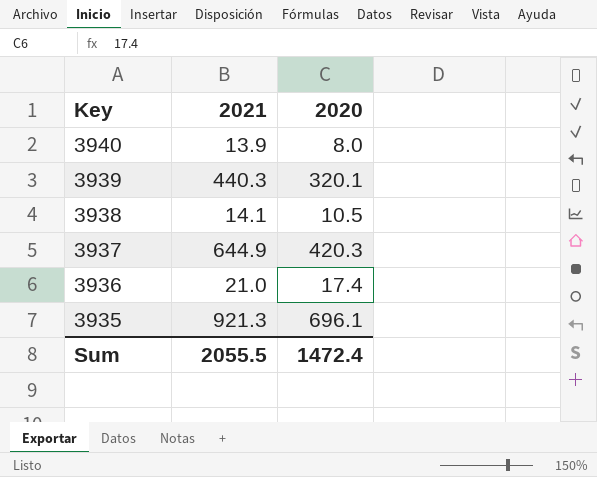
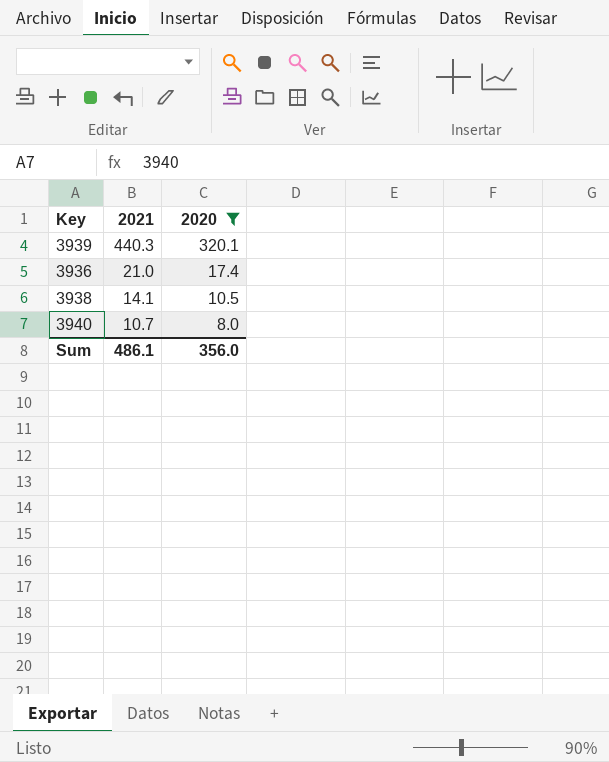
filter: none -> 2020 <= 320.1
row order: Key descending -> 2021 descending
3940 | 2021: 13.9 -> 10.7
Sum | 2021: 2055.5 -> 486.1
Sum | 2020: 1472.4 -> 356.0

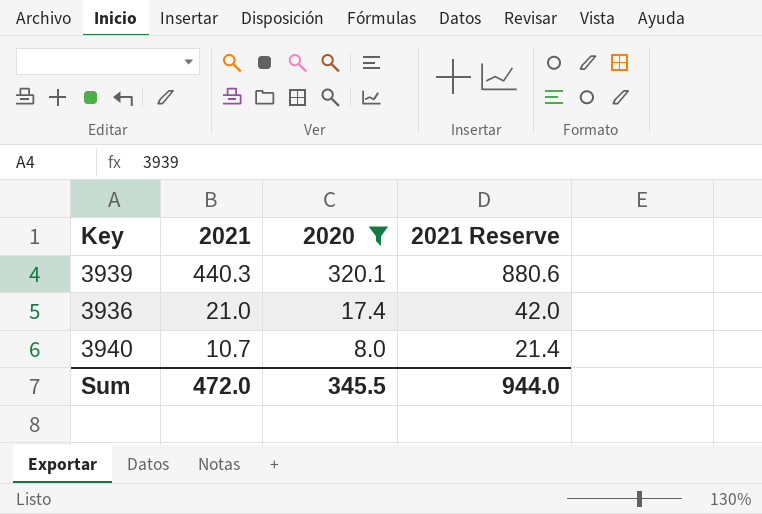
column 2021 Reserve | formula: none -> [2021] * 2
row 3938: 14.1 | 10.5 -> none
Sum | 2021: 486.1 -> 472.0
Sum | 2020: 356.0 -> 345.5

